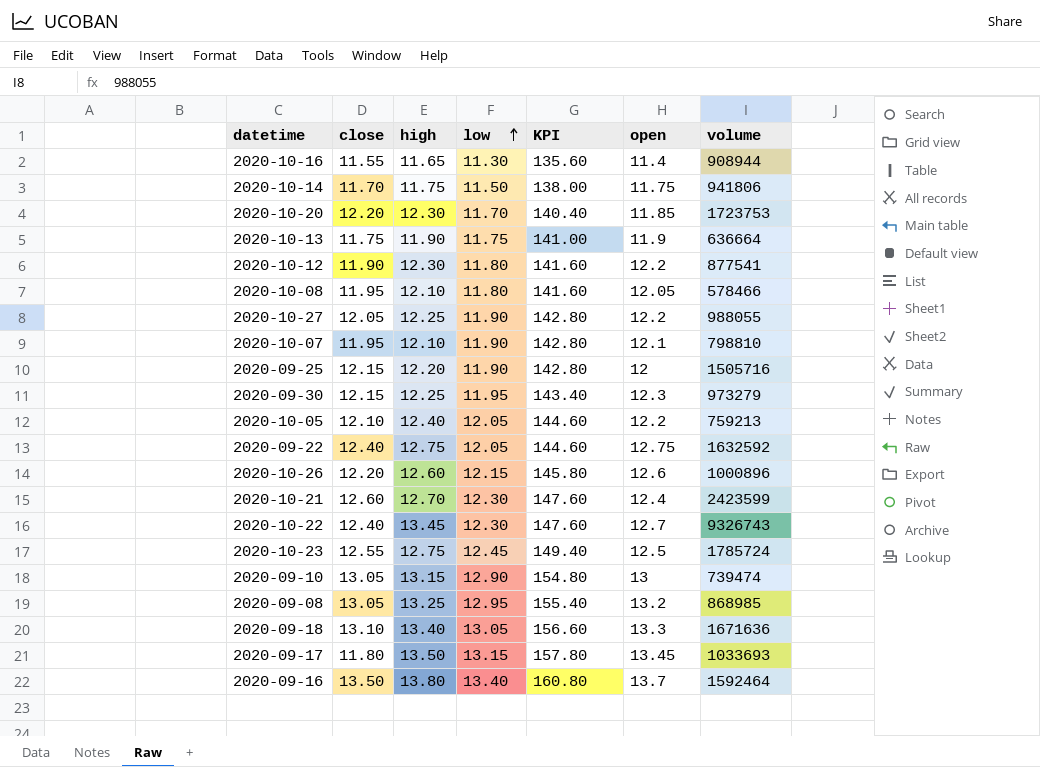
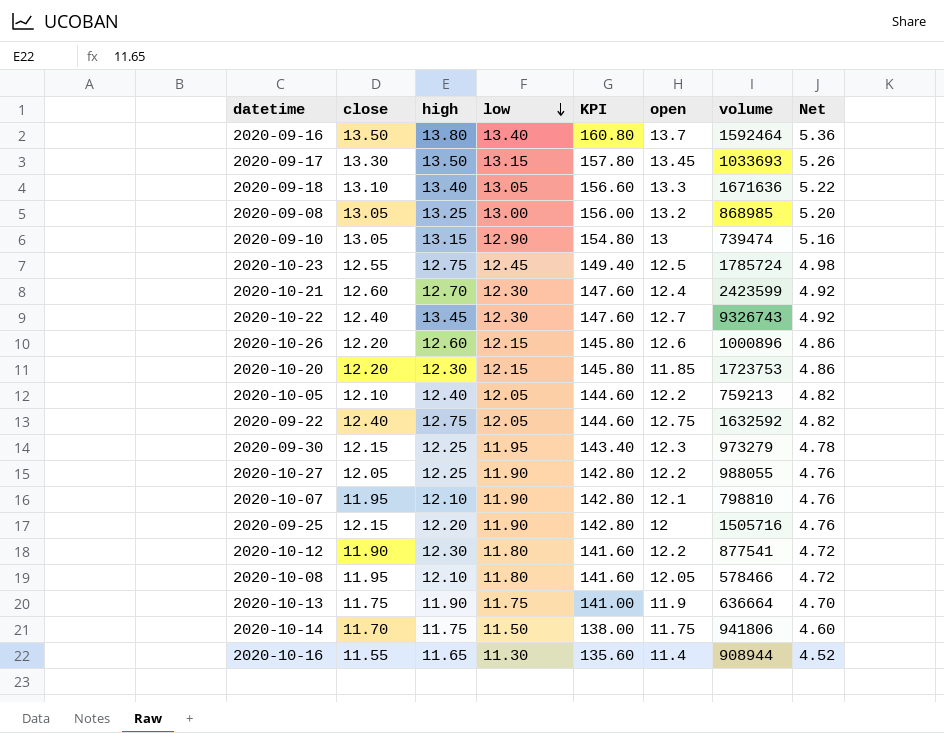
row order: low ascending -> low descending
column Net | formula: none -> [low] * 0.4
2020-09-17 | close: 11.80 -> 13.30
2020-09-08 | low: 12.95 -> 13.00
2020-09-08 | KPI: 155.40 -> 156.00
2020-10-20 | low: 11.70 -> 12.15
2020-10-20 | KPI: 140.40 -> 145.80

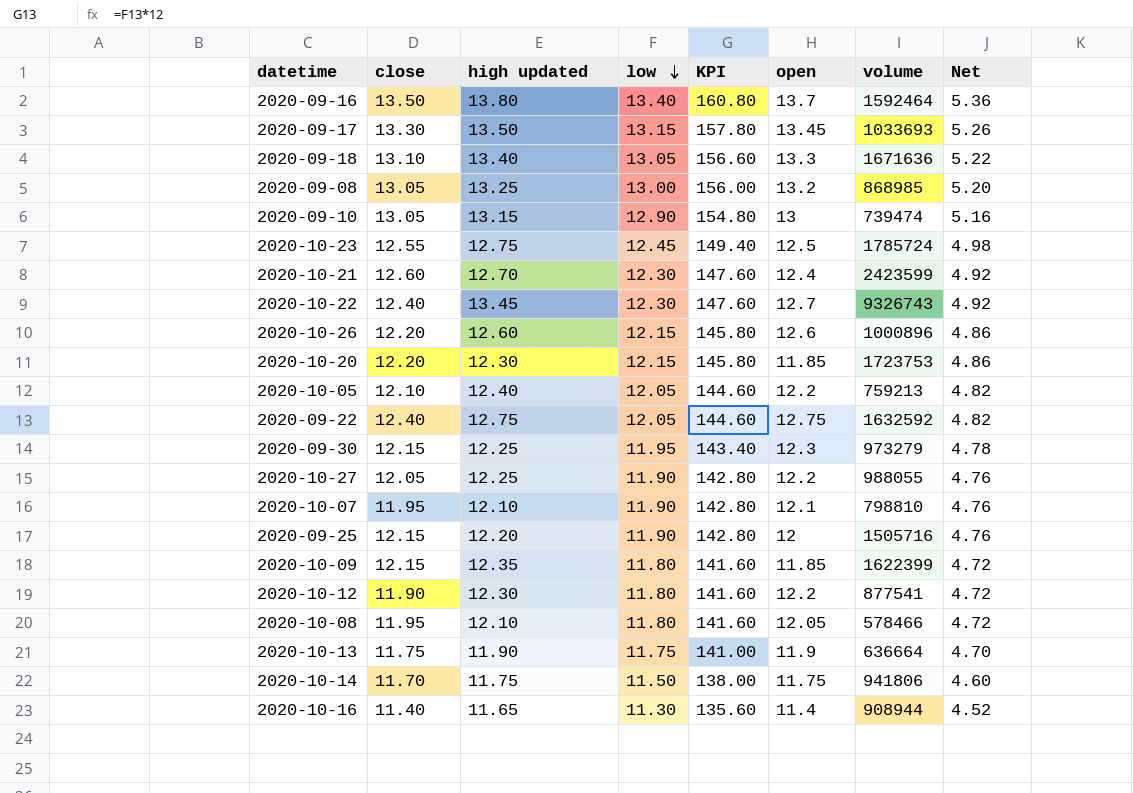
column name: high -> high updated
row 2020-10-09: none -> 12.15 | 12.35 | 11.80 | 141.60 | 11.85 | 1622399 | 4.72
2020-10-16 | close: 11.55 -> 11.40

